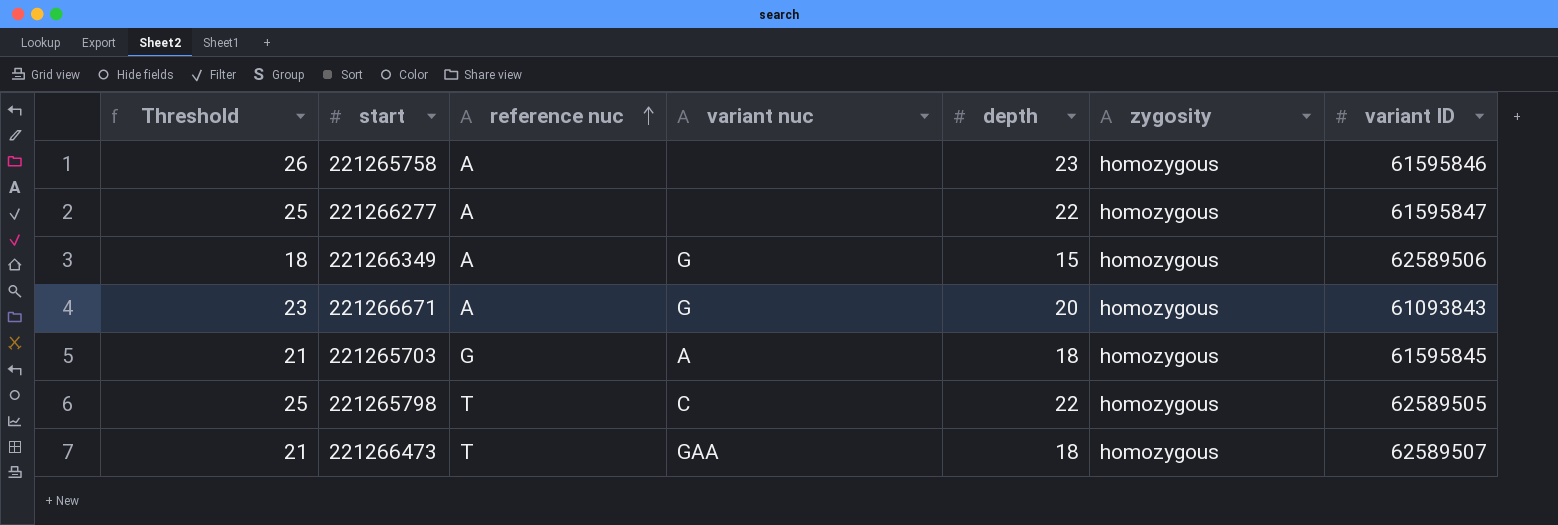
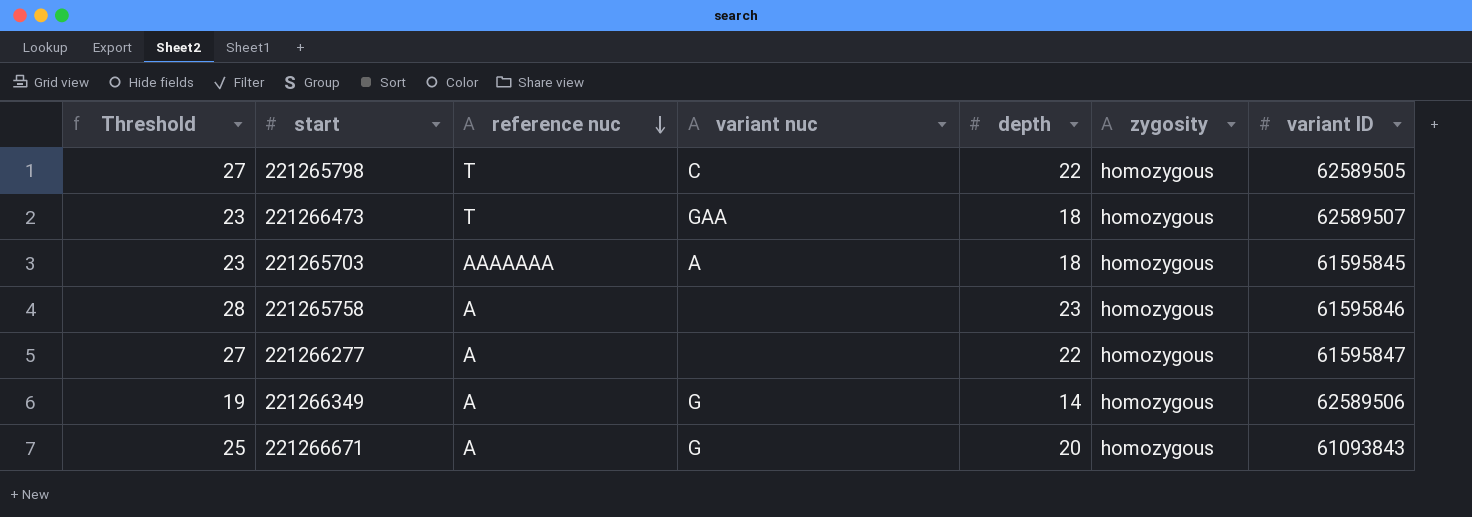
row order: reference nuc ascending -> reference nuc descending
column Threshold | formula: [depth] + 3 -> [depth] + 5
221265703 | reference nuc: G -> AAAAAAA
221266349 | depth: 15 -> 14

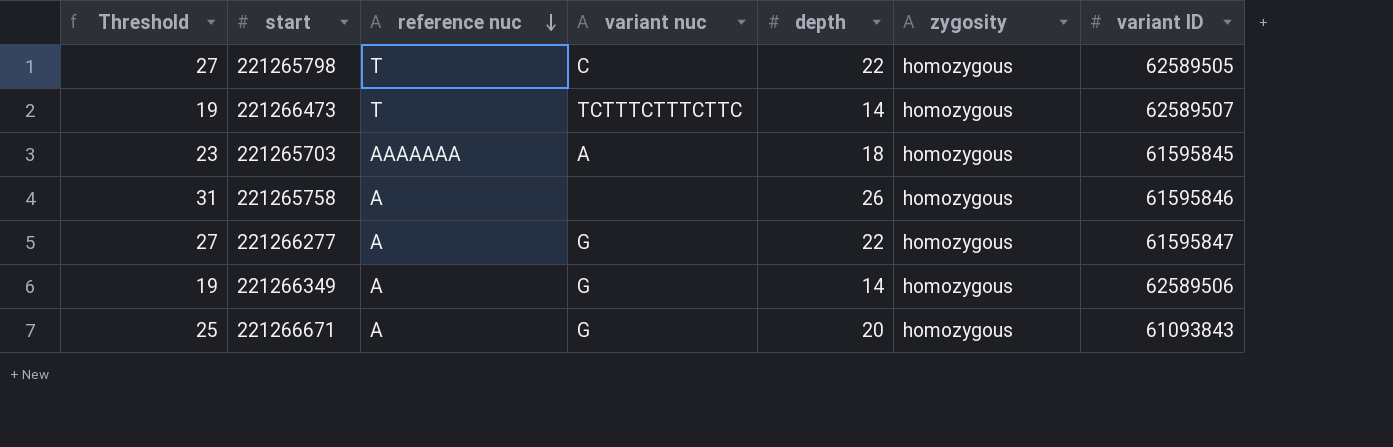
221266473 | Threshold: 23 -> 19
221266473 | variant nuc: GAA -> TCTTTCTTTCTTC
221266473 | depth: 18 -> 14
221265758 | Threshold: 28 -> 31
221265758 | depth: 23 -> 26
221266277 | variant nuc: none -> G

